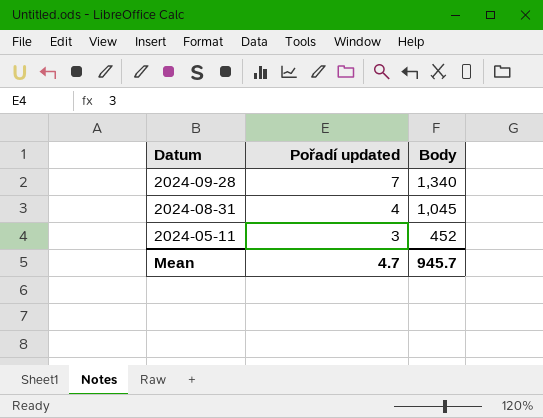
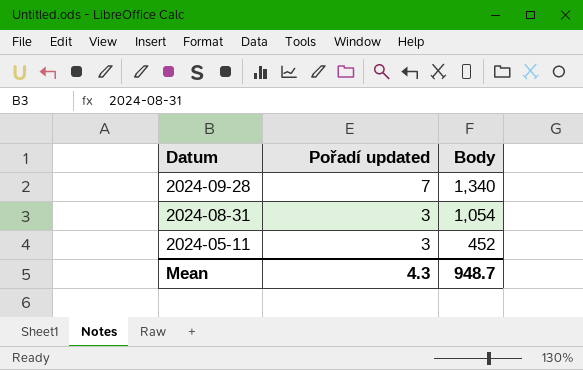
2024-08-31 | Pořadí updated: 4 -> 3
2024-08-31 | Body: 1,045 -> 1,054
Mean | Pořadí updated: 4.7 -> 4.3
Mean | Body: 945.7 -> 948.7

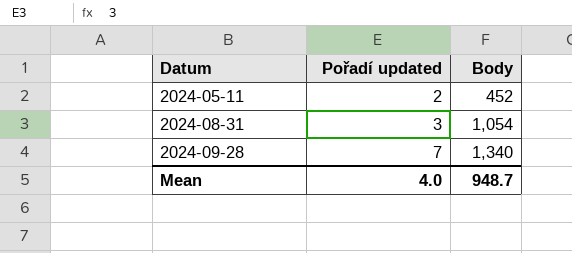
row order: Datum descending -> Datum ascending
2024-05-11 | Pořadí updated: 3 -> 2
Mean | Pořadí updated: 4.3 -> 4.0

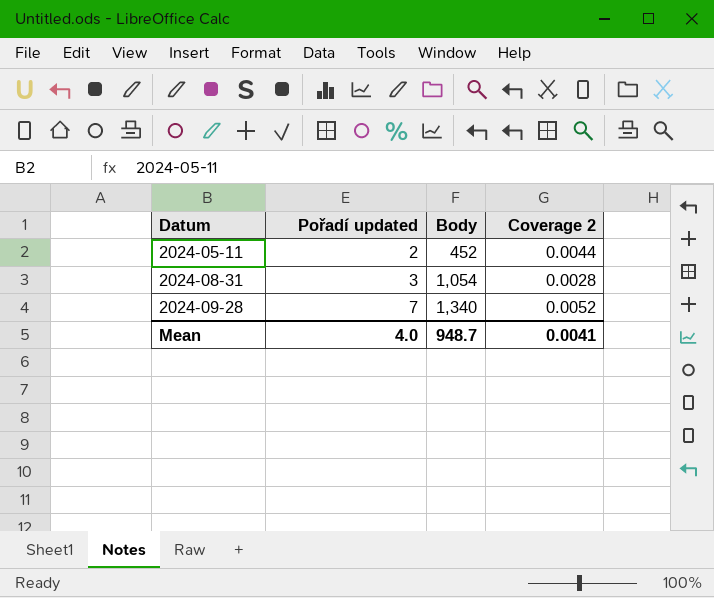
column Coverage 2 | formula: none -> [Pořadí updated] / [Body]

